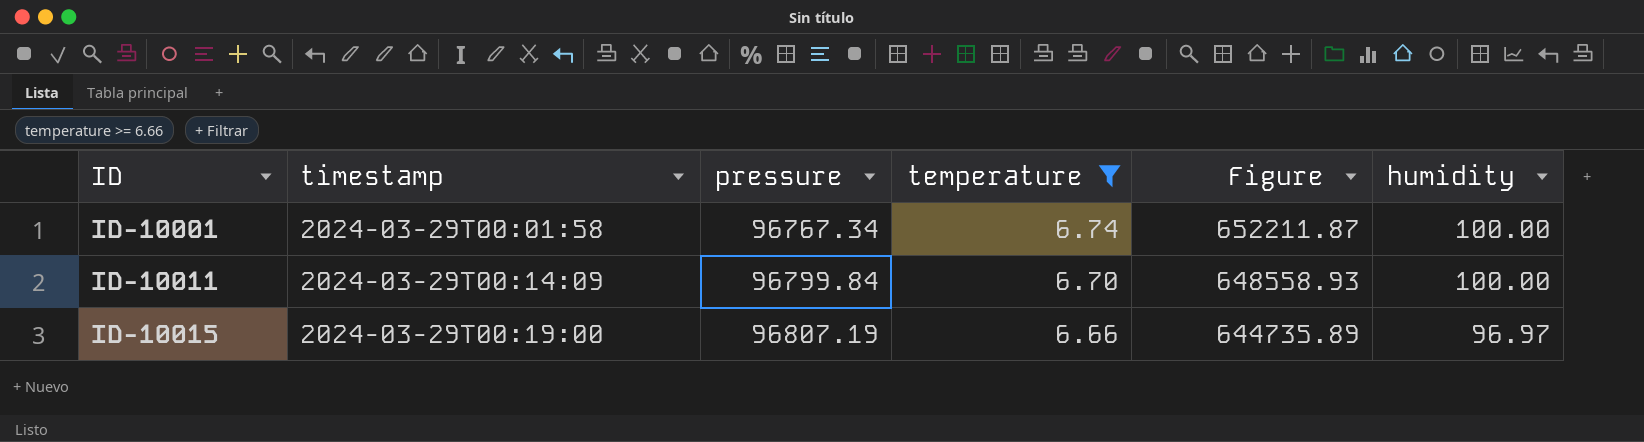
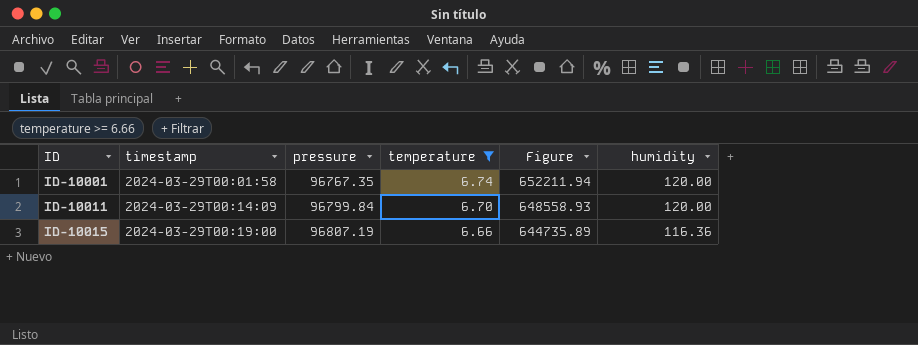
ID-10001 | pressure: 96767.34 -> 96767.35
ID-10001 | Figure: 652211.87 -> 652211.94
ID-10001 | humidity: 100.00 -> 120.00
ID-10011 | humidity: 100.00 -> 120.00
ID-10015 | humidity: 96.97 -> 116.36

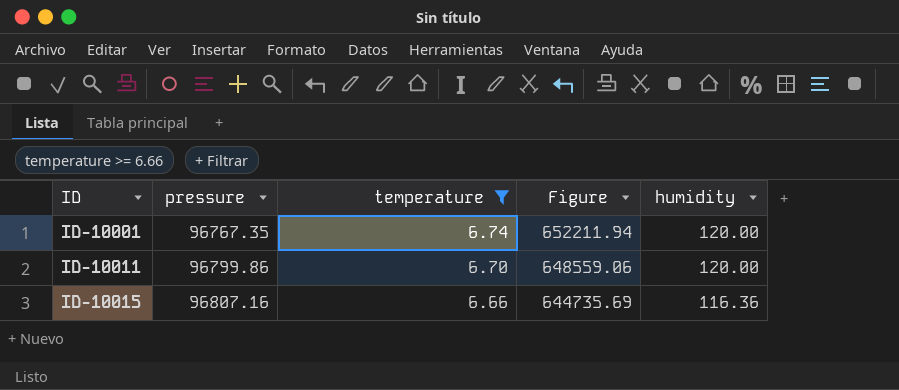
column timestamp | position: 2 -> none
ID-10011 | pressure: 96799.84 -> 96799.86
ID-10011 | Figure: 648558.93 -> 648559.06
ID-10015 | pressure: 96807.19 -> 96807.16
ID-10015 | Figure: 644735.89 -> 644735.69

